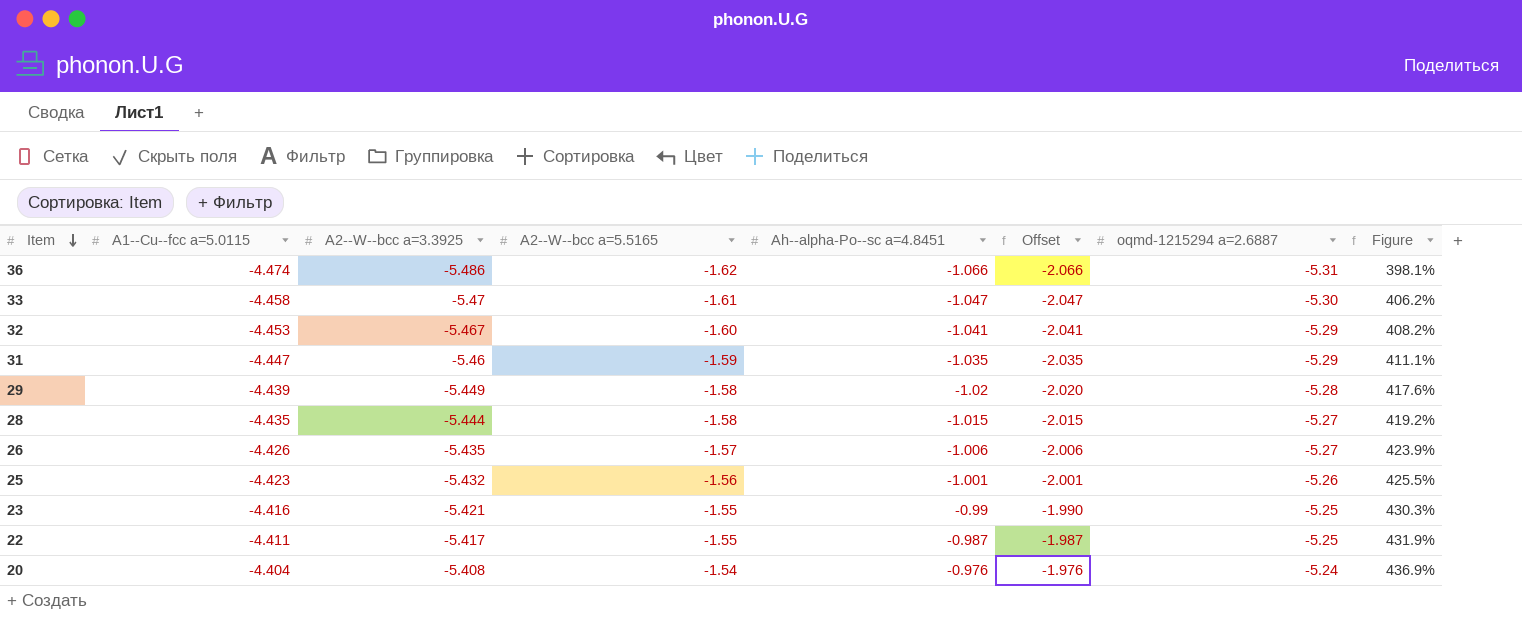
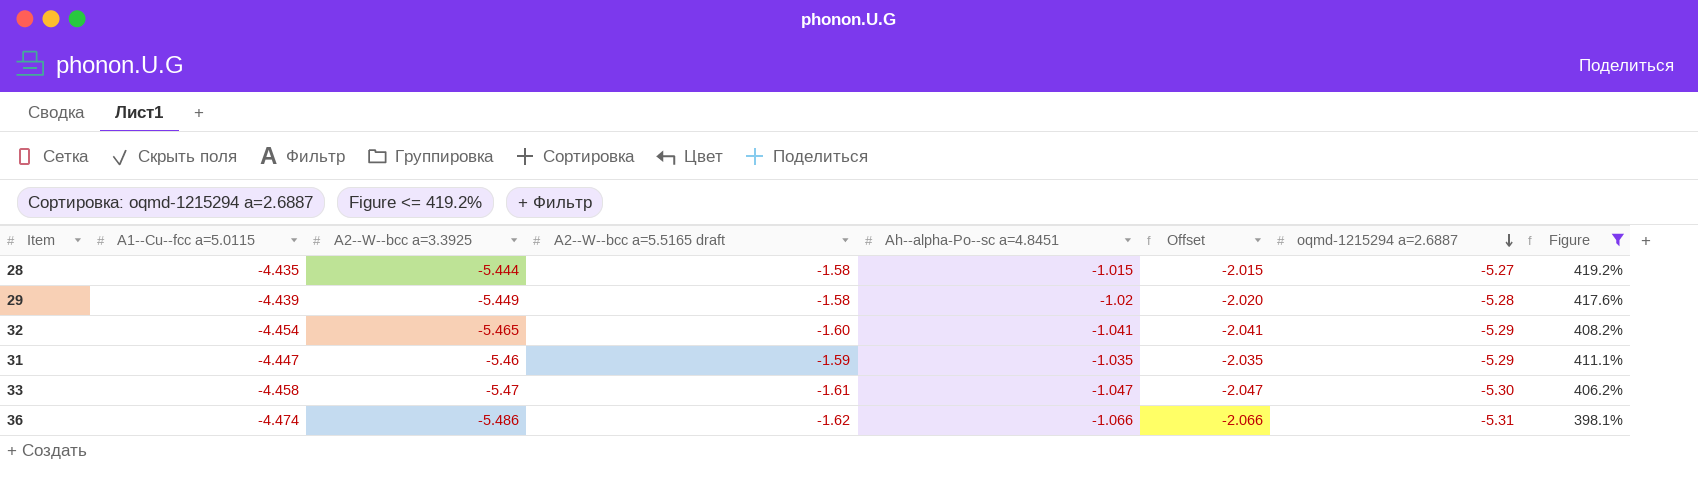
filter: none -> Figure <= 419.2%
row order: Item descending -> oqmd-1215294 a=2.6887 descending
column name: A2--W--bcc a=5.5165 -> A2--W--bcc a=5.5165 draft
32 | A1--Cu--fcc a=5.0115: -4.453 -> -4.454
32 | A2--W--bcc a=3.3925: -5.467 -> -5.465

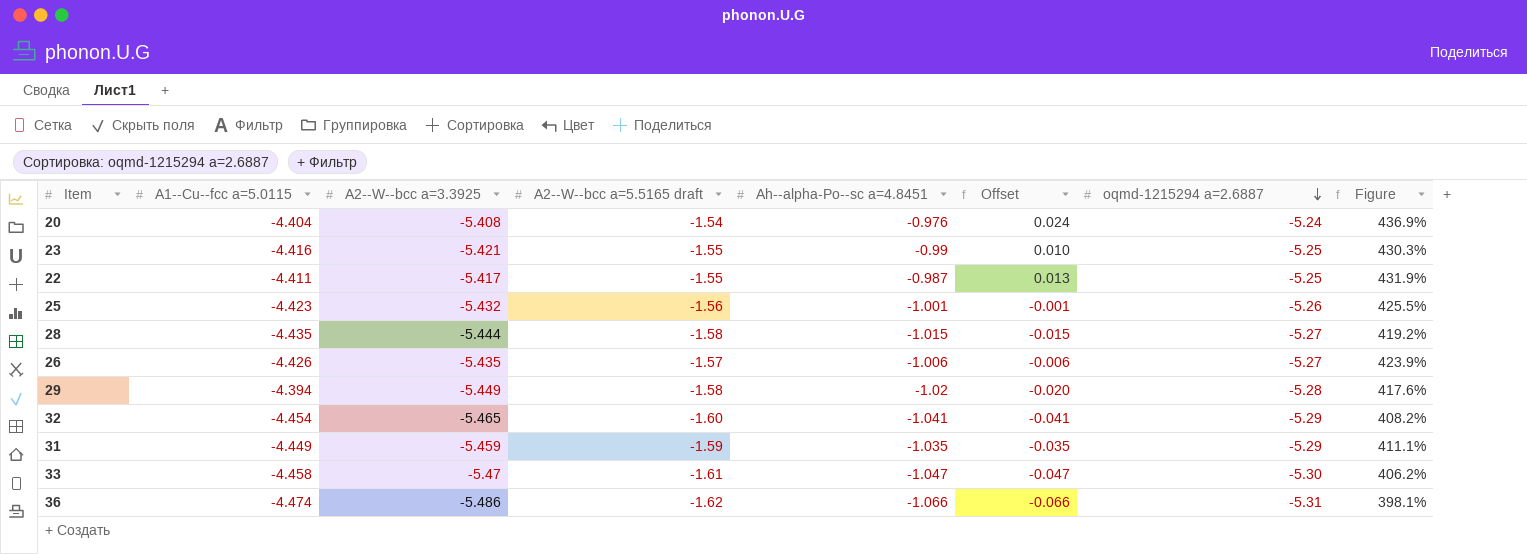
filter: Figure <= 419.2% -> none
column Offset | formula: [Ah--alpha-Po--sc a=4.8451] - 1 -> [Ah--alpha-Po--sc a=4.8451] + 1
29 | A1--Cu--fcc a=5.0115: -4.439 -> -4.394
31 | A1--Cu--fcc a=5.0115: -4.447 -> -4.449
31 | A2--W--bcc a=3.3925: -5.46 -> -5.459

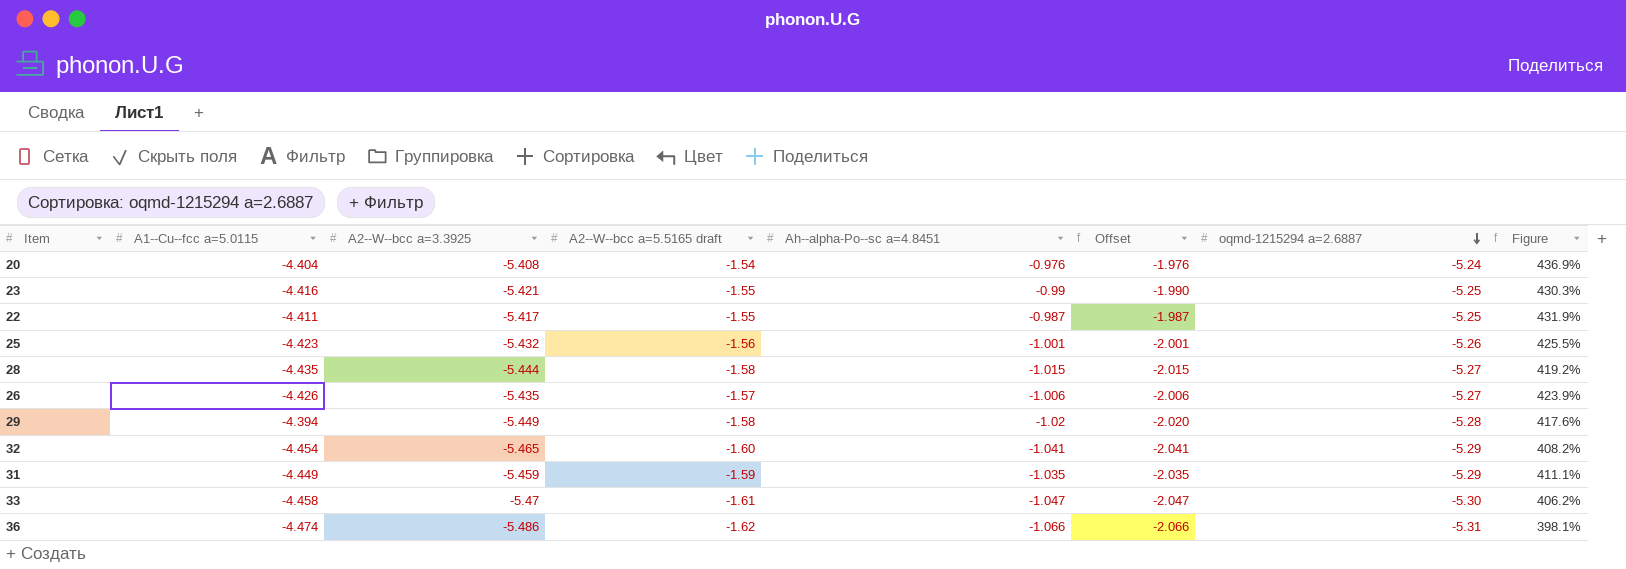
column Offset | formula: [Ah--alpha-Po--sc a=4.8451] + 1 -> [Ah--alpha-Po--sc a=4.8451] - 1

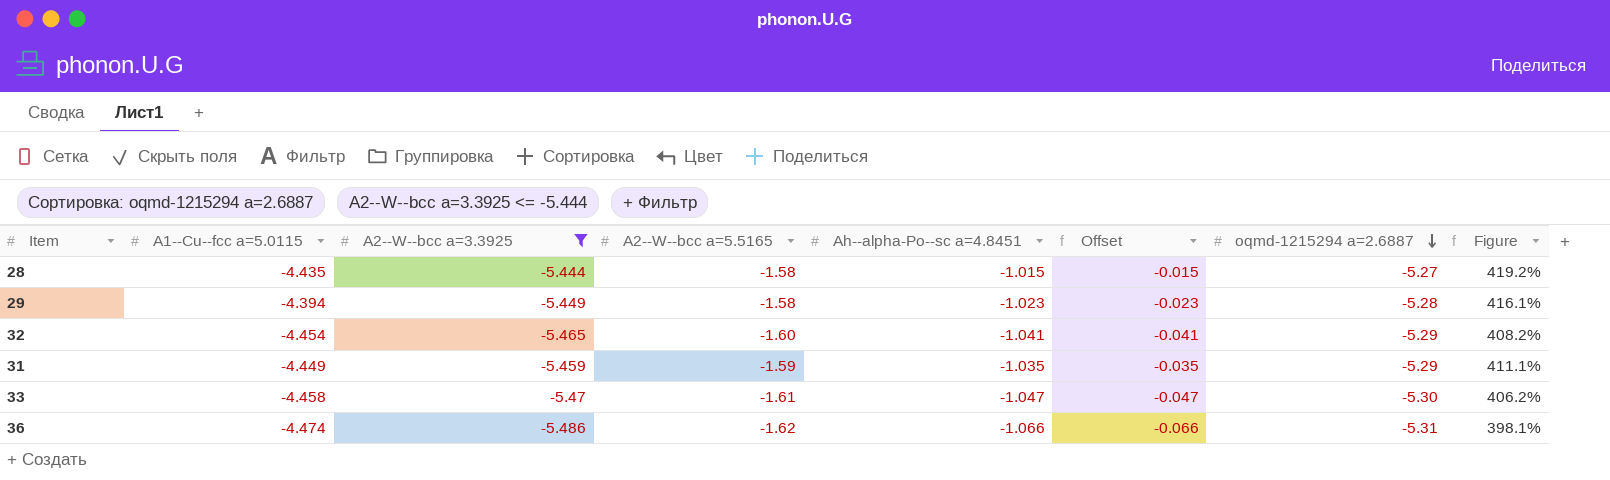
filter: none -> A2--W--bcc a=3.3925 <= -5.444
column name: A2--W--bcc a=5.5165 draft -> A2--W--bcc a=5.5165
column Offset | formula: [Ah--alpha-Po--sc a=4.8451] - 1 -> [Ah--alpha-Po--sc a=4.8451] + 1
29 | Ah--alpha-Po--sc a=4.8451: -1.02 -> -1.023
29 | Figure: 417.6% -> 416.1%

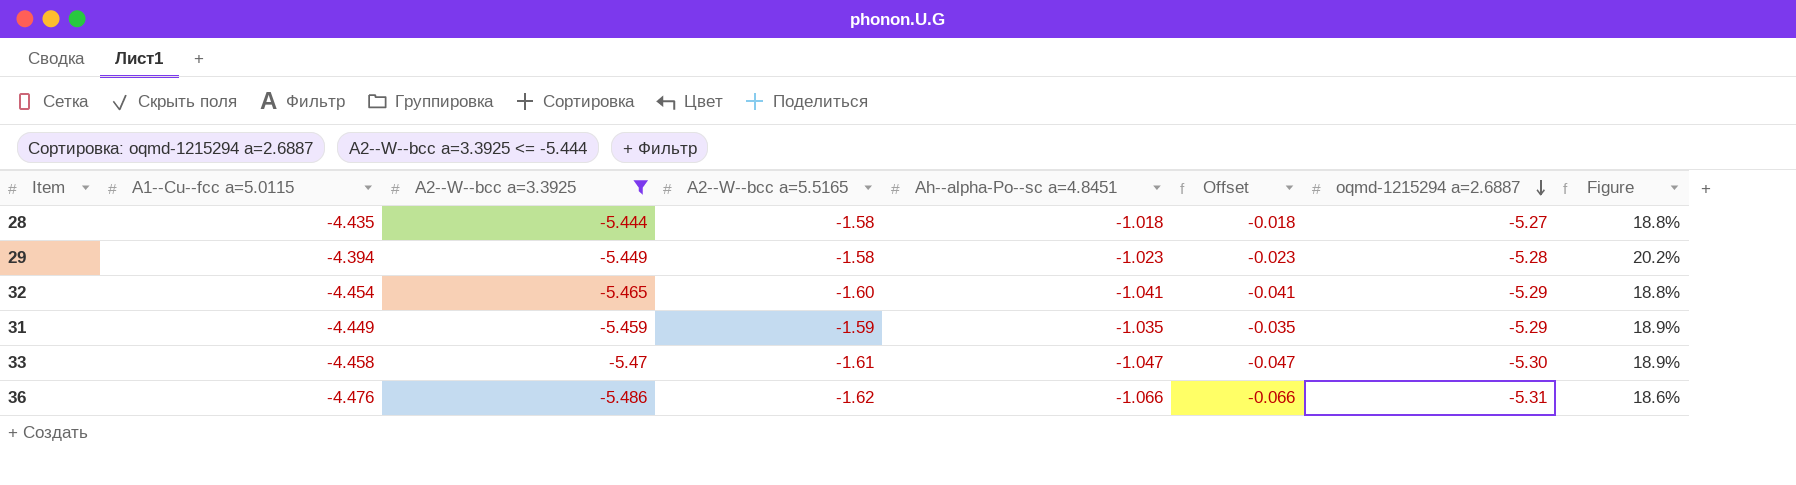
column Figure | formula: ([oqmd-1215294 a=2.6887] - [Ah--alpha-Po--sc a=4.8451]) / [Ah--alpha-Po--sc a=4.8451] -> ([oqmd-1215294 a=2.6887] - [A1--Cu--fcc a=5.0115]) / [A1--Cu--fcc a=5.0115]
28 | Ah--alpha-Po--sc a=4.8451: -1.015 -> -1.018
28 | Offset: -0.015 -> -0.018
36 | A1--Cu--fcc a=5.0115: -4.474 -> -4.476

